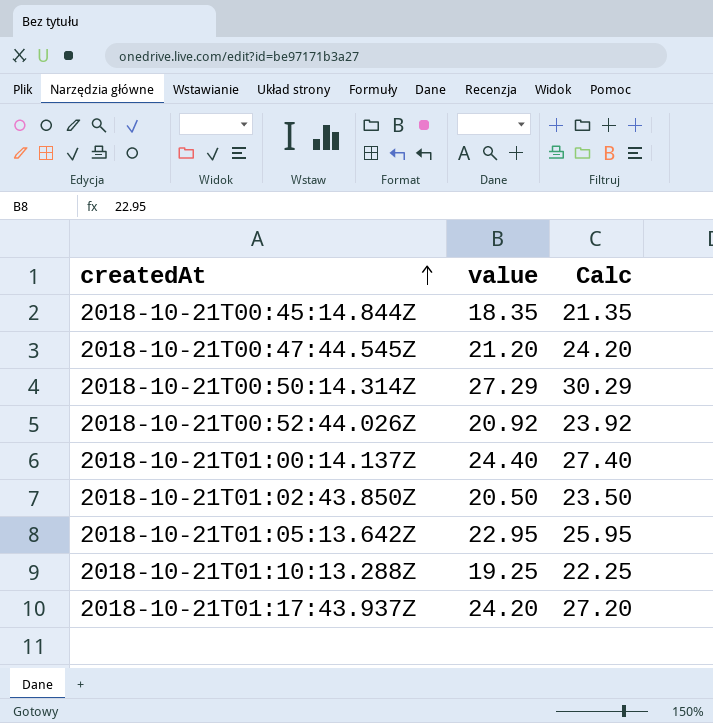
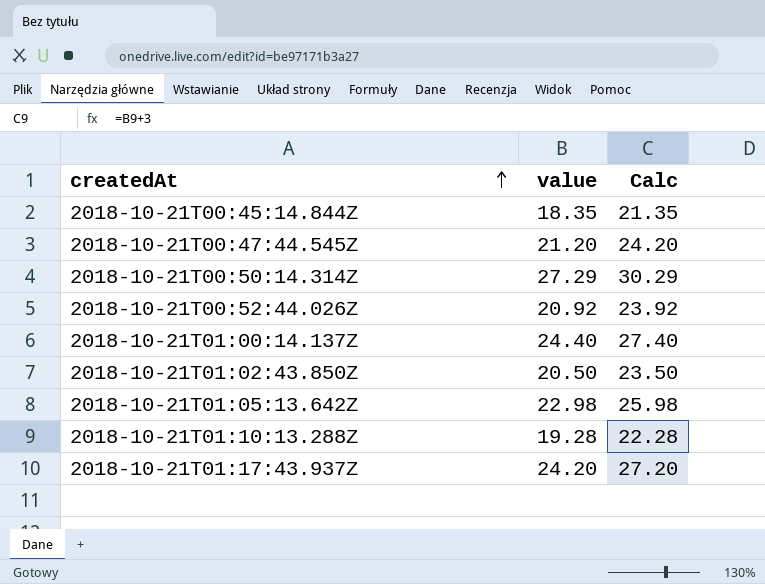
2018-10-21T01:05:13.642Z | value: 22.95 -> 22.98
2018-10-21T01:05:13.642Z | Calc: 25.95 -> 25.98
2018-10-21T01:10:13.288Z | value: 19.25 -> 19.28
2018-10-21T01:10:13.288Z | Calc: 22.25 -> 22.28

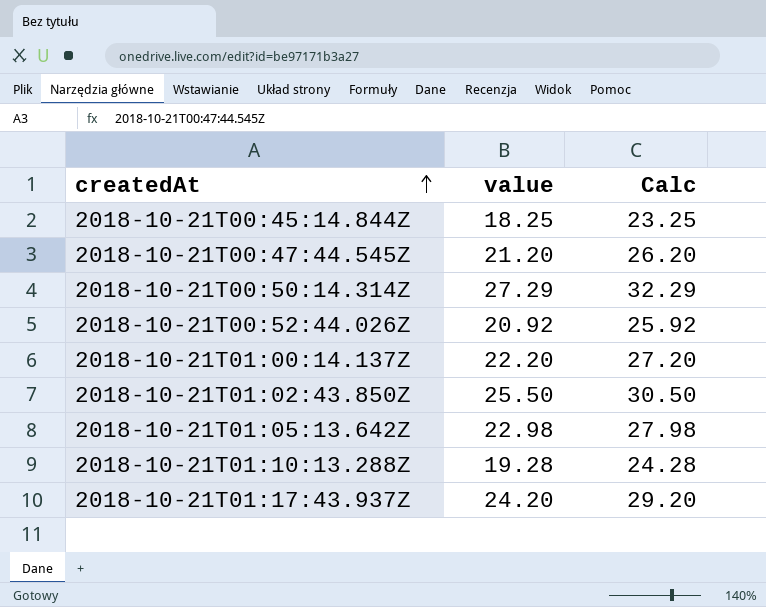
column Calc | formula: [value] + 3 -> [value] + 5
2018-10-21T00:45:14.844Z | value: 18.35 -> 18.25
2018-10-21T01:00:14.137Z | value: 24.40 -> 22.20
2018-10-21T01:02:43.850Z | value: 20.50 -> 25.50

